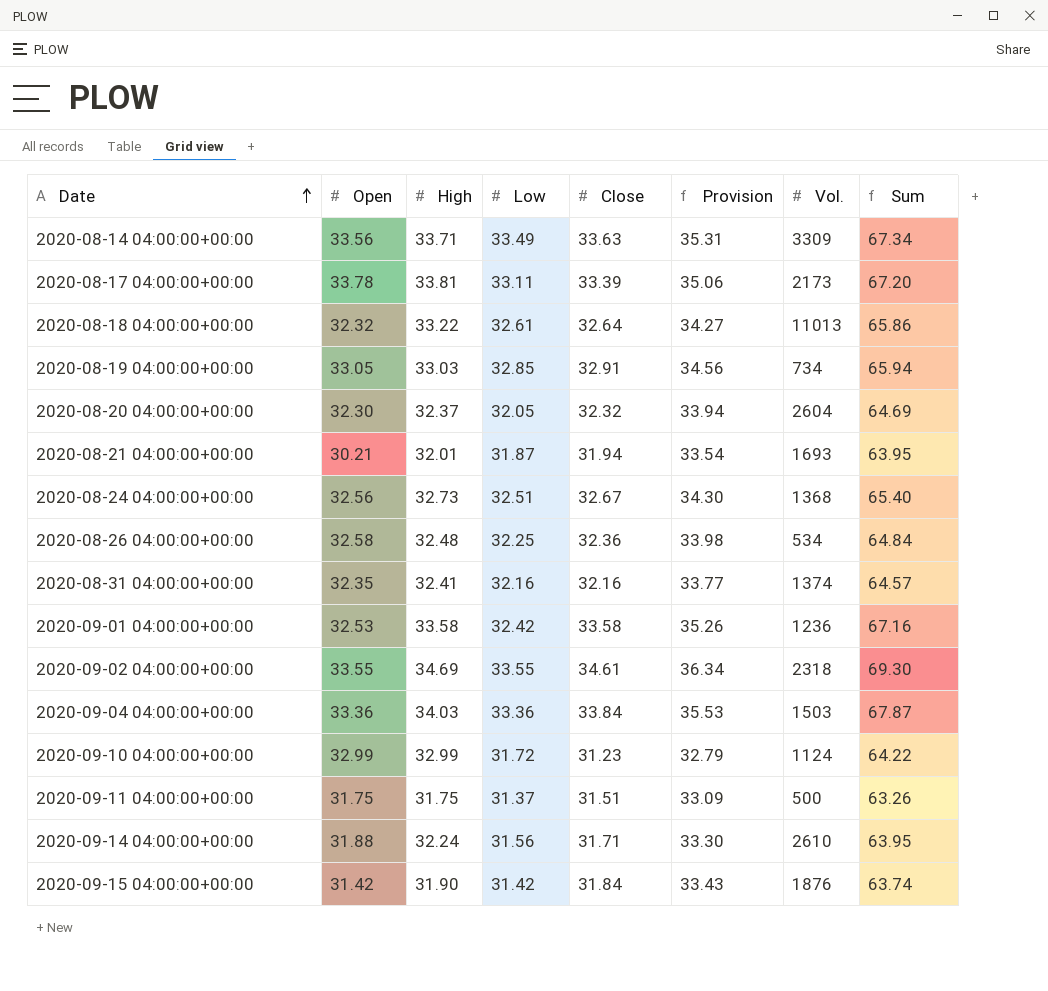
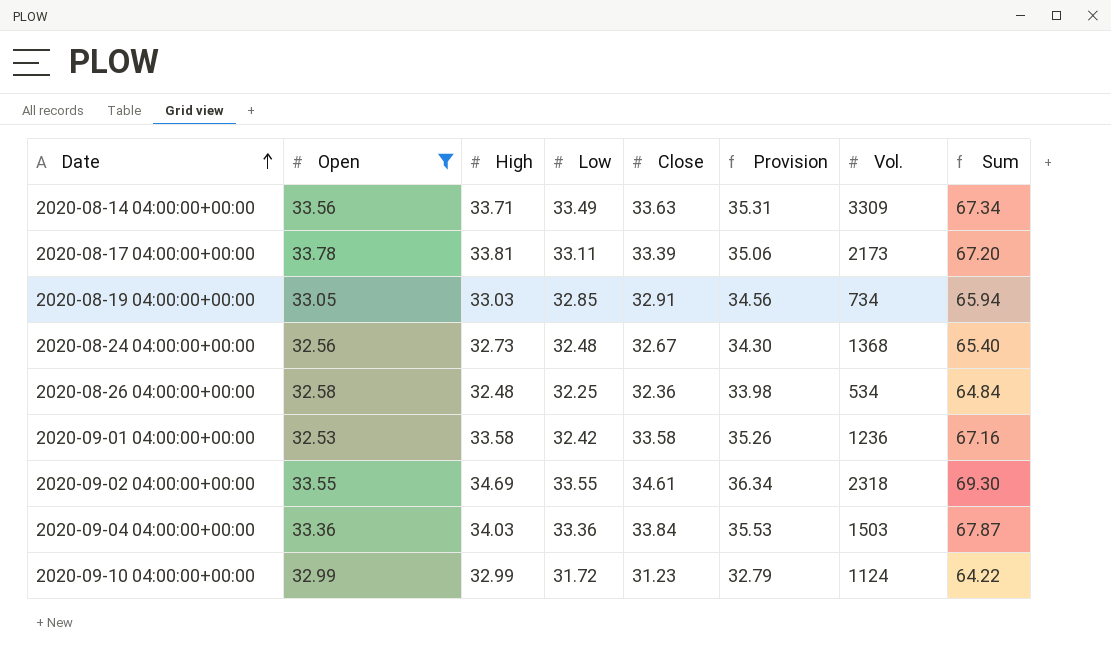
filter: none -> Open >= 32.53
2020-08-24 04:00:00+00:00 | Low: 32.51 -> 32.48

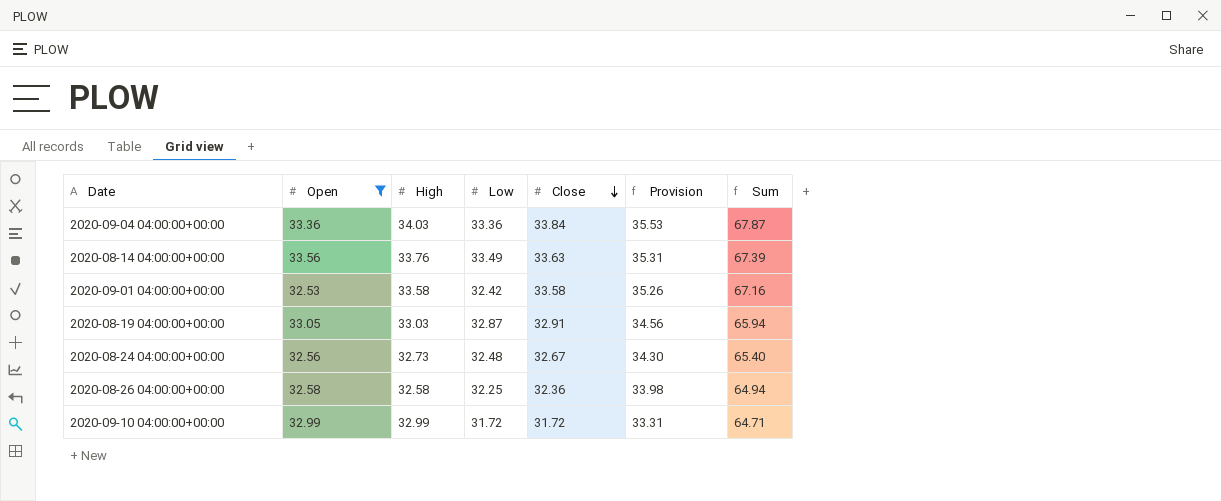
row order: Date ascending -> Close descending
column Vol. | position: 7 -> none
row 2020-08-17 04:00:00+00:00: 33.78 | 33.81 | 33.11 | 33.39 | 35.06 | 2173 | 67.20 -> none
row 2020-09-02 04:00:00+00:00: 33.55 | 34.69 | 33.55 | 34.61 | 36.34 | 2318 | 69.30 -> none
2020-08-14 04:00:00+00:00 | High: 33.71 -> 33.76
2020-08-14 04:00:00+00:00 | Sum: 67.34 -> 67.39
2020-08-19 04:00:00+00:00 | Low: 32.85 -> 32.87
2020-08-26 04:00:00+00:00 | High: 32.48 -> 32.58
2020-08-26 04:00:00+00:00 | Sum: 64.84 -> 64.94
2020-09-10 04:00:00+00:00 | Close: 31.23 -> 31.72
2020-09-10 04:00:00+00:00 | Provision: 32.79 -> 33.31
2020-09-10 04:00:00+00:00 | Sum: 64.22 -> 64.71

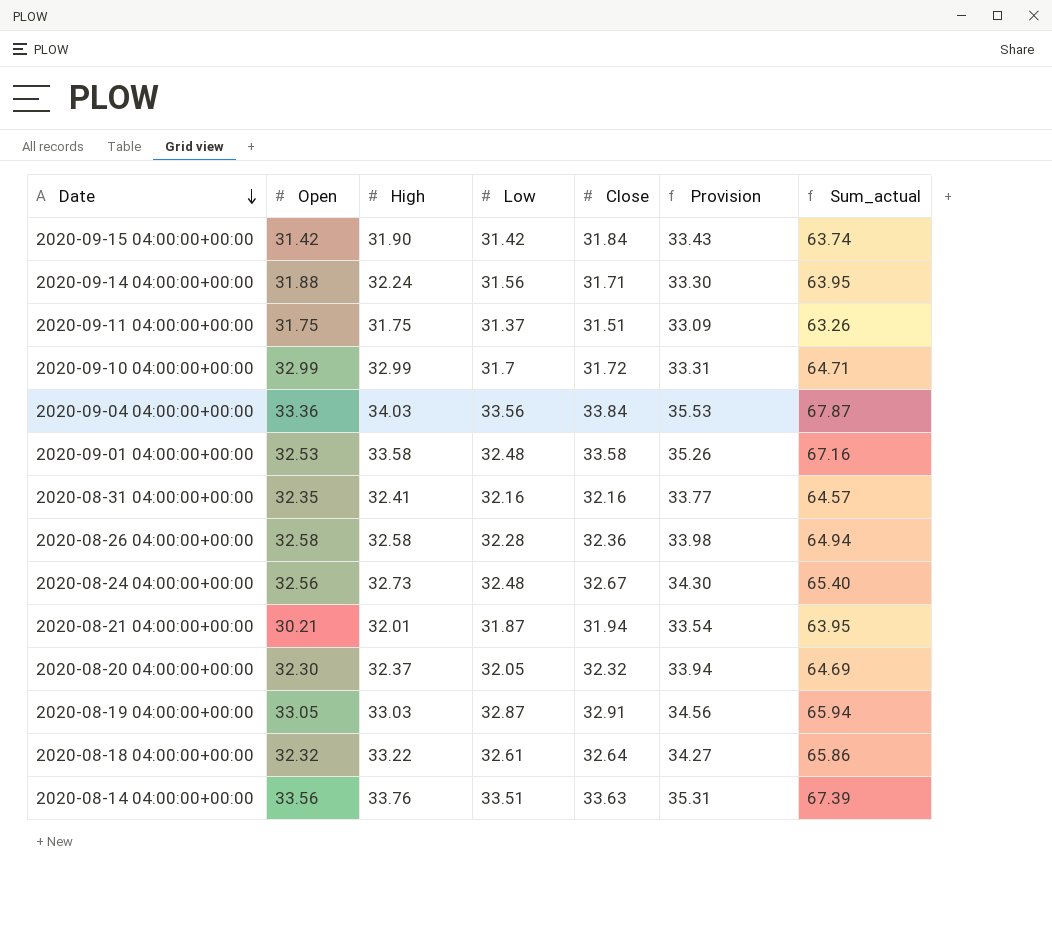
filter: Open >= 32.53 -> none
row order: Close descending -> Date descending
column name: Sum -> Sum_actual
2020-09-10 04:00:00+00:00 | Low: 31.72 -> 31.7
2020-09-04 04:00:00+00:00 | Low: 33.36 -> 33.56
2020-09-01 04:00:00+00:00 | Low: 32.42 -> 32.48
2020-08-26 04:00:00+00:00 | Low: 32.25 -> 32.28
2020-08-14 04:00:00+00:00 | Low: 33.49 -> 33.51

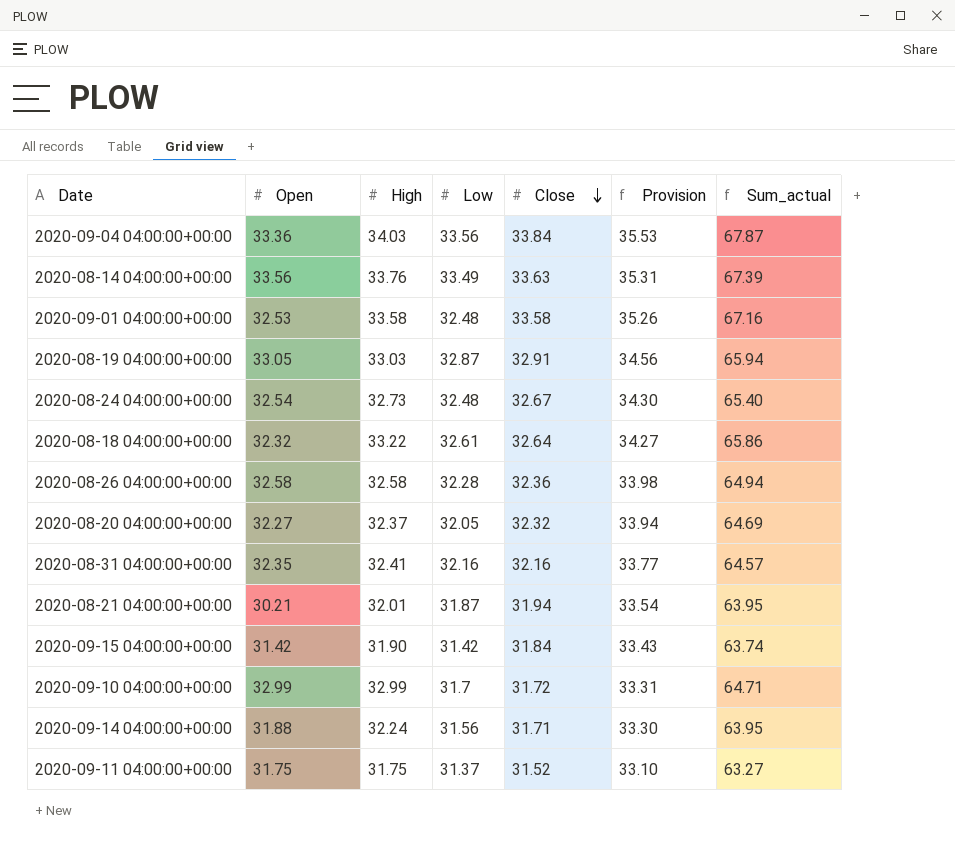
row order: Date descending -> Close descending
2020-08-14 04:00:00+00:00 | Low: 33.51 -> 33.49
2020-08-24 04:00:00+00:00 | Open: 32.56 -> 32.54
2020-08-20 04:00:00+00:00 | Open: 32.30 -> 32.27
2020-09-11 04:00:00+00:00 | Close: 31.51 -> 31.52
2020-09-11 04:00:00+00:00 | Provision: 33.09 -> 33.10
2020-09-11 04:00:00+00:00 | Sum_actual: 63.26 -> 63.27

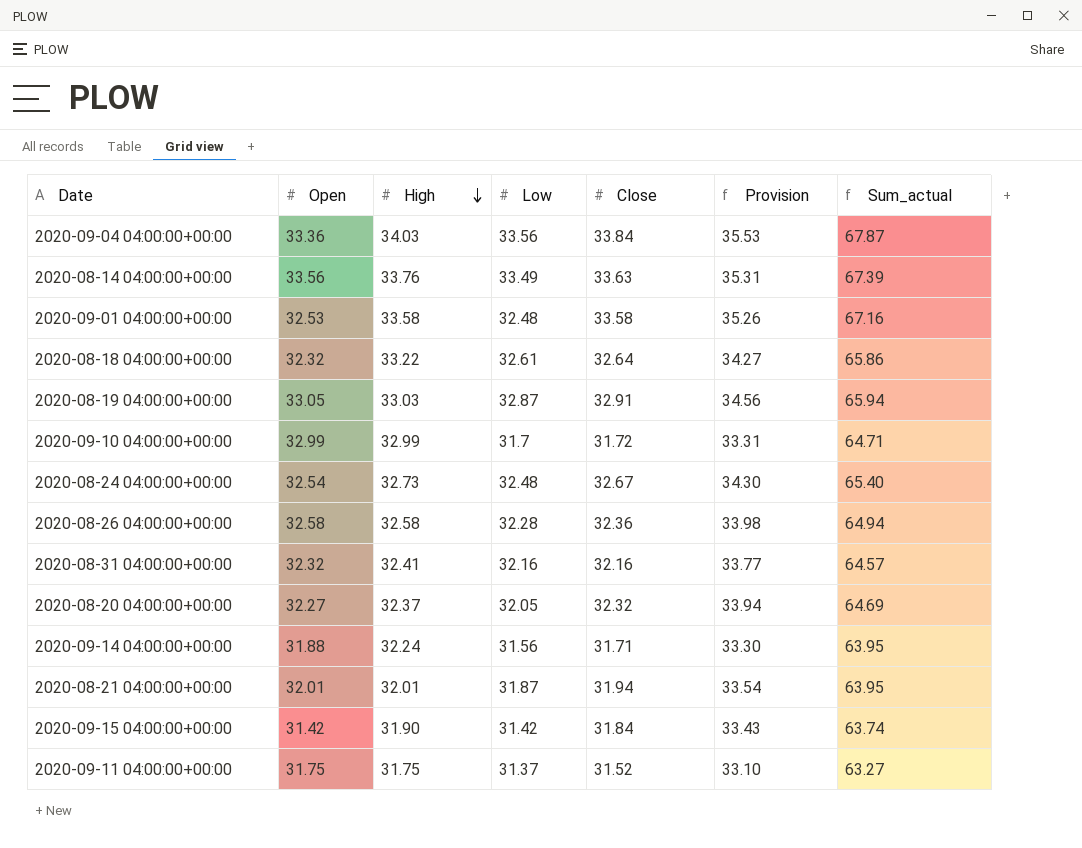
row order: Close descending -> High descending
2020-08-31 04:00:00+00:00 | Open: 32.35 -> 32.32
2020-08-21 04:00:00+00:00 | Open: 30.21 -> 32.01

